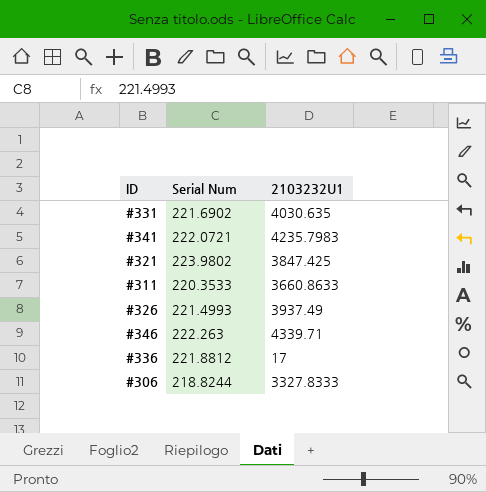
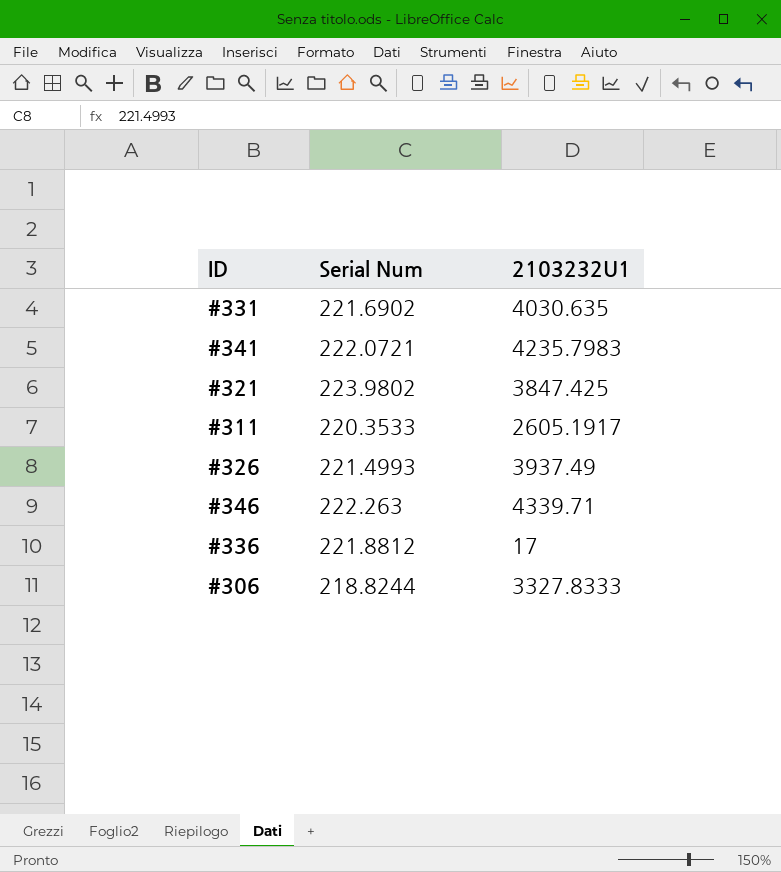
#311 | 2103232U1: 3660.8633 -> 2605.1917

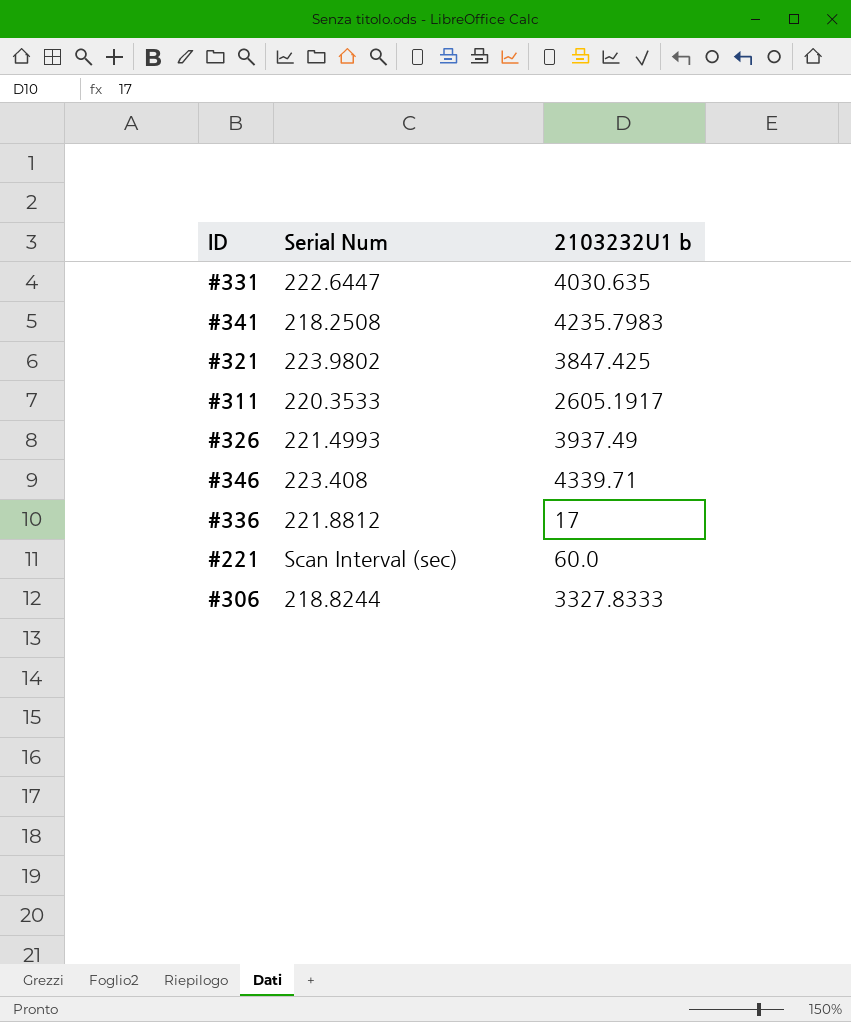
column name: 2103232U1 -> 2103232U1 b
#331 | Serial Num: 221.6902 -> 222.6447
#341 | Serial Num: 222.0721 -> 218.2508
#346 | Serial Num: 222.263 -> 223.408
row #221: none -> Scan Interval (sec) | 60.0

